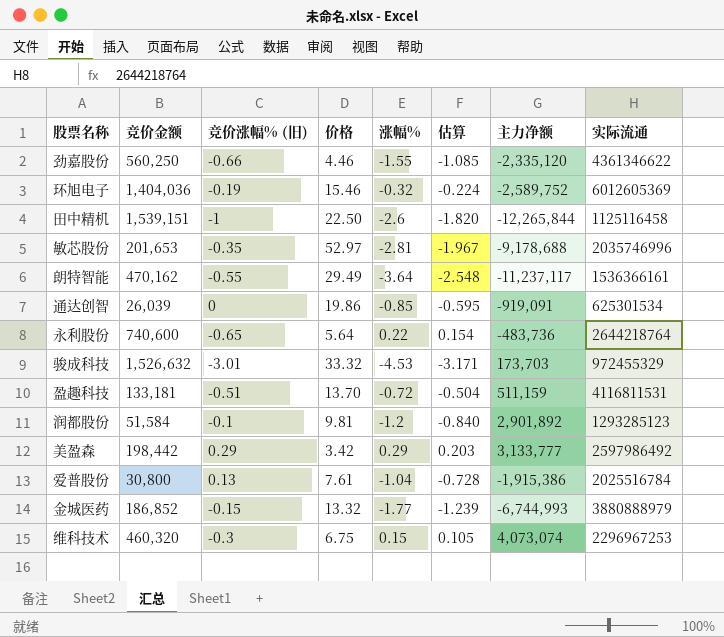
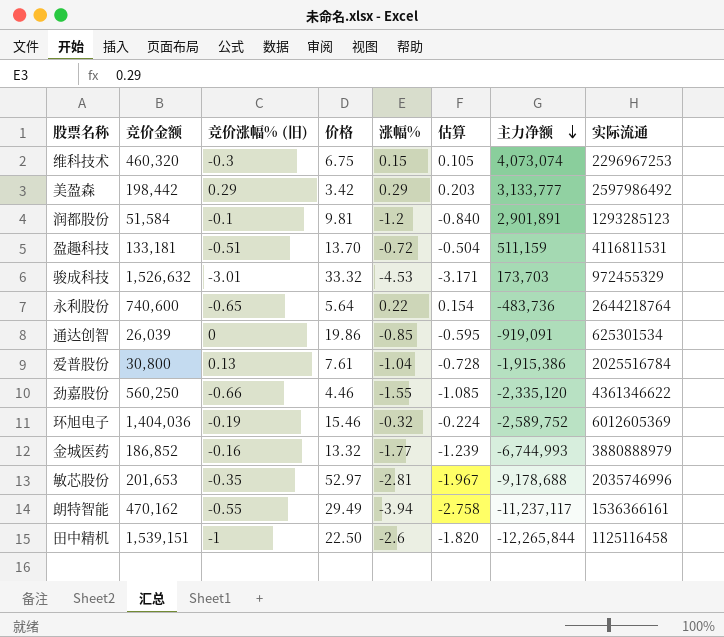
row order: none -> 主力净额 descending
润都股份 | 主力净额: 2,901,892 -> 2,901,891
金城医药 | 竞价涨幅% (旧): -0.15 -> -0.16
朗特智能 | 涨幅%: -3.64 -> -3.94
朗特智能 | 估算: -2.548 -> -2.758

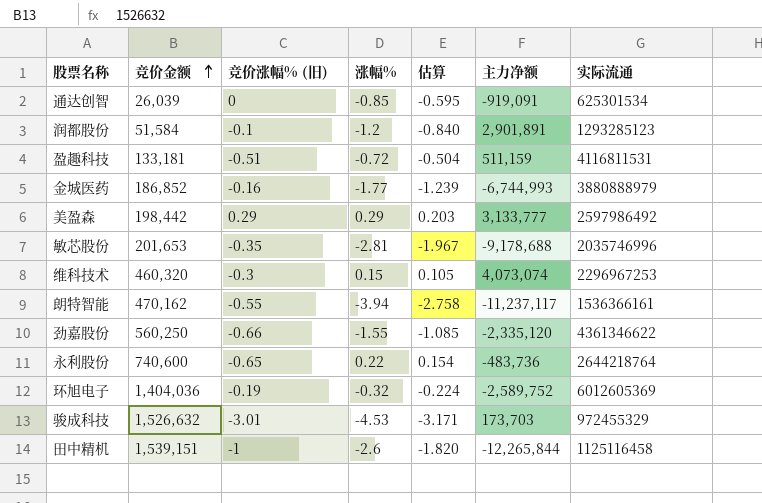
row order: 主力净额 descending -> 竞价金额 ascending
column 价格 | position: 4 -> none
row 爱普股份: 30,800 | 0.13 | 7.61 | -1.04 | -0.728 | -1,915,386 | 2025516784 -> none

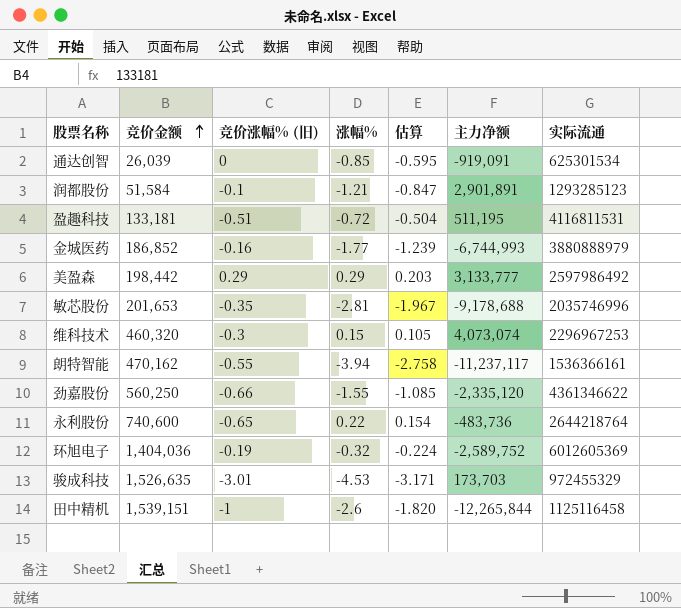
润都股份 | 涨幅%: -1.2 -> -1.21
润都股份 | 估算: -0.840 -> -0.847
盈趣科技 | 主力净额: 511,159 -> 511,195
骏成科技 | 竞价金额: 1,526,632 -> 1,526,635

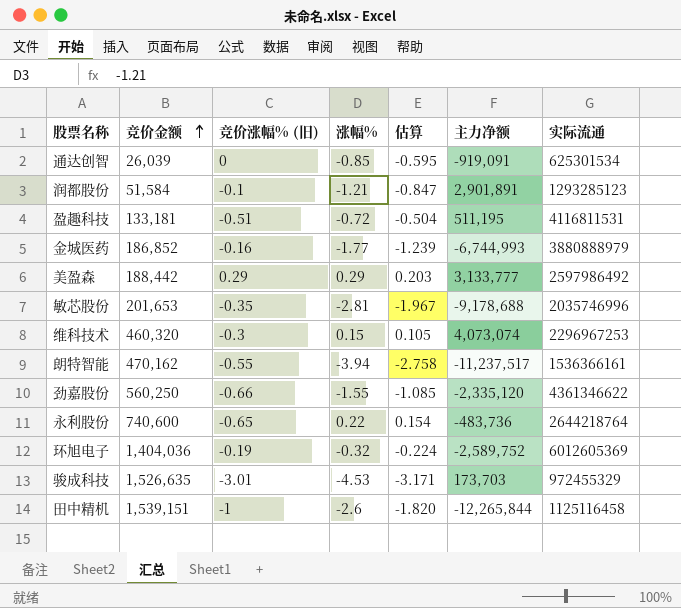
美盈森 | 竞价金额: 198,442 -> 188,442
朗特智能 | 主力净额: -11,237,117 -> -11,237,517

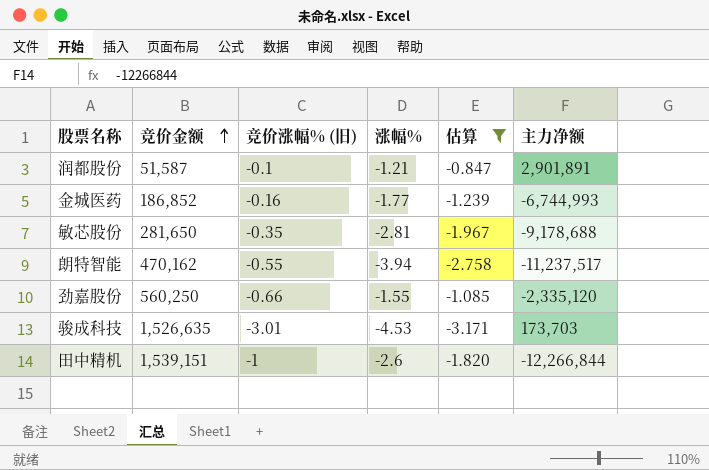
filter: none -> 估算 <= -0.847
column 实际流通 | position: 7 -> none
润都股份 | 竞价金额: 51,584 -> 51,587
敏芯股份 | 竞价金额: 201,653 -> 281,650
田中精机 | 主力净额: -12,265,844 -> -12,266,844

